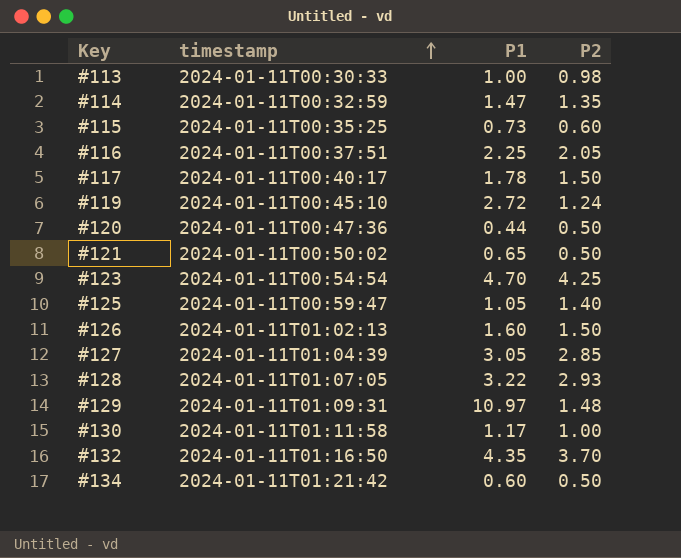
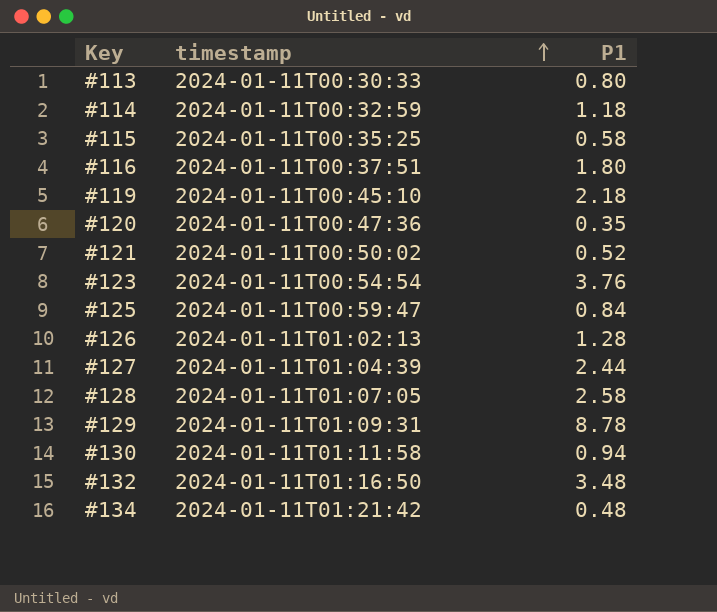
column P2 | position: 4 -> none
row #117: 2024-01-11T00:40:17 | 1.78 | 1.50 -> none
#113 | P1: 1.00 -> 0.80
#114 | P1: 1.47 -> 1.18
#115 | P1: 0.73 -> 0.58
#116 | P1: 2.25 -> 1.80
#119 | P1: 2.72 -> 2.18
#120 | P1: 0.44 -> 0.35
#121 | P1: 0.65 -> 0.52
#123 | P1: 4.70 -> 3.76
#125 | P1: 1.05 -> 0.84
#126 | P1: 1.60 -> 1.28
#127 | P1: 3.05 -> 2.44
#128 | P1: 3.22 -> 2.58
#129 | P1: 10.97 -> 8.78
#130 | P1: 1.17 -> 0.94
#132 | P1: 4.35 -> 3.48
#134 | P1: 0.60 -> 0.48

